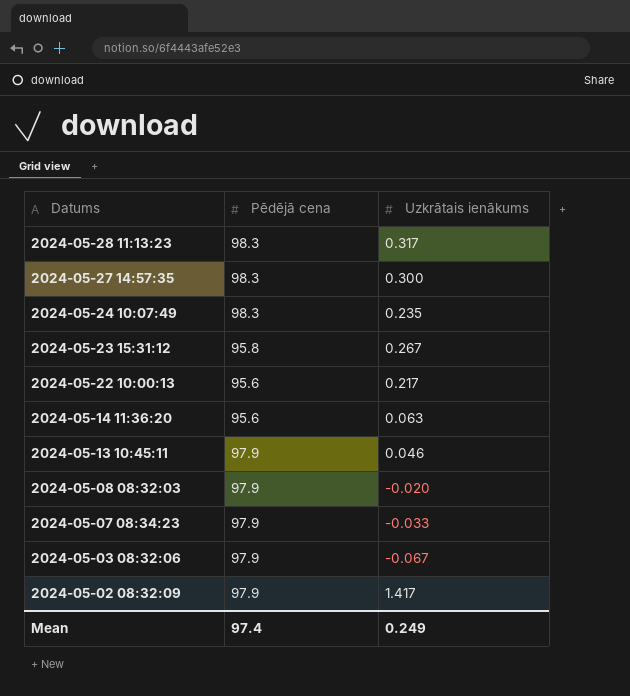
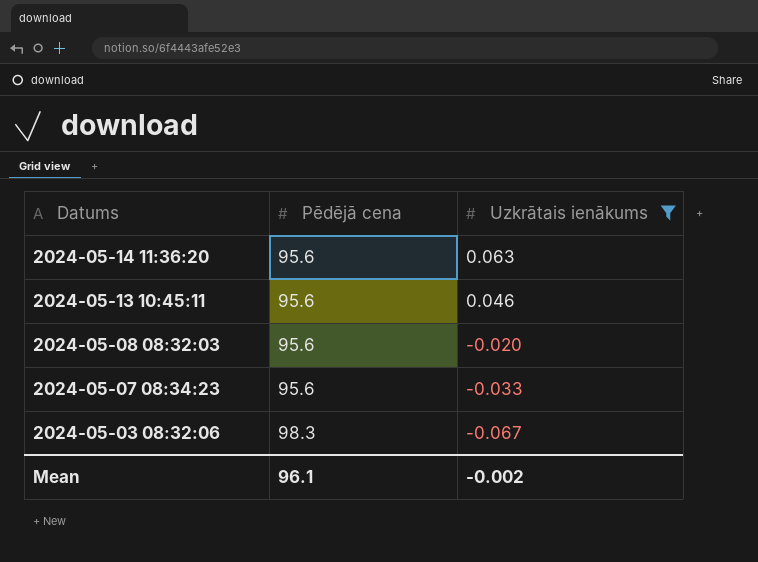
filter: none -> Uzkrātais ienākums <= 0.063
2024-05-13 10:45:11 | Pēdējā cena: 97.9 -> 95.6
2024-05-08 08:32:03 | Pēdējā cena: 97.9 -> 95.6
2024-05-07 08:34:23 | Pēdējā cena: 97.9 -> 95.6
2024-05-03 08:32:06 | Pēdējā cena: 97.9 -> 98.3
Mean | Pēdējā cena: 97.4 -> 96.1
Mean | Uzkrātais ienākums: 0.249 -> -0.002

